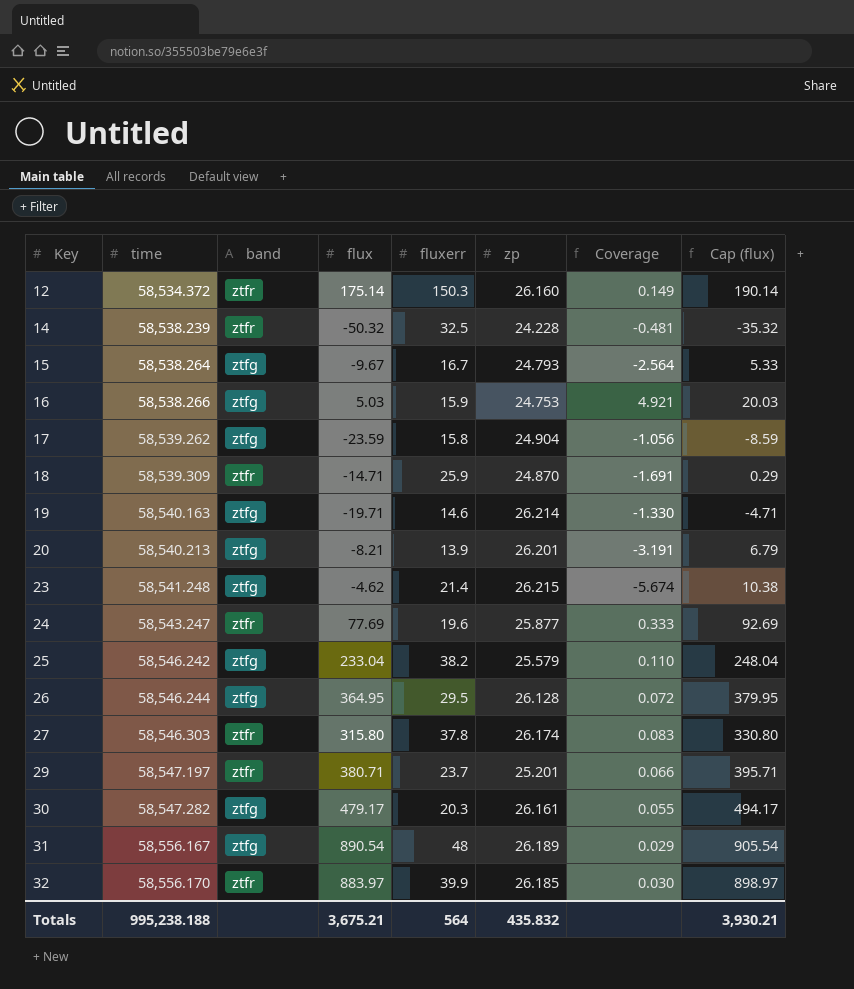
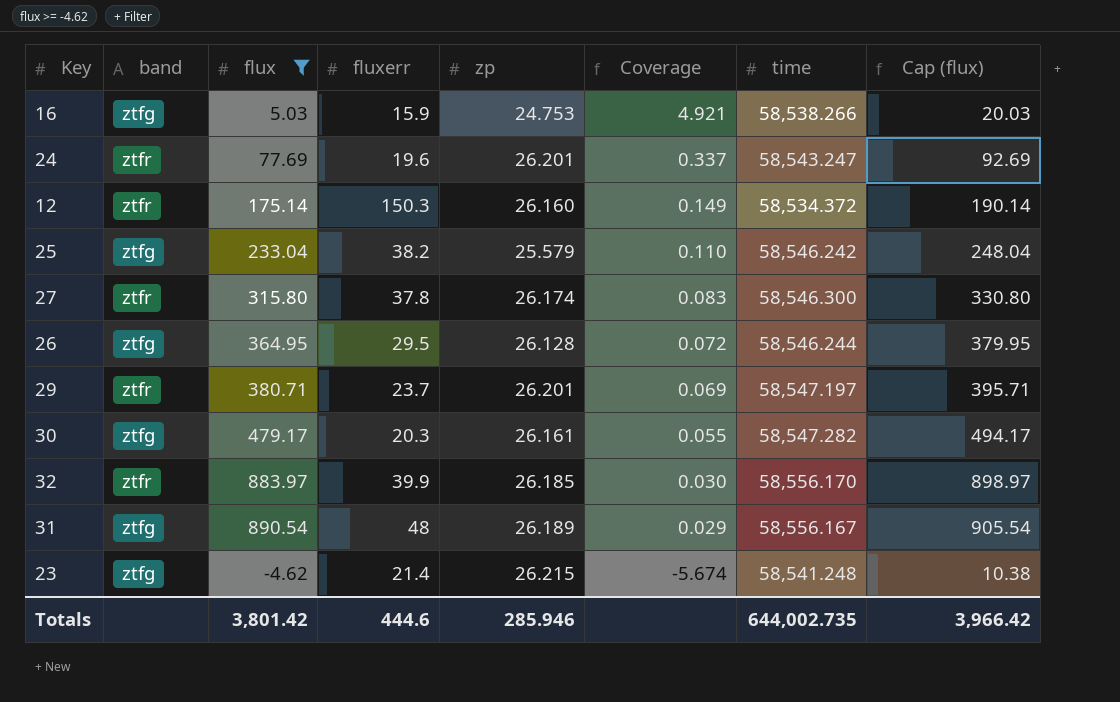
filter: none -> flux >= -4.62
row order: Key ascending -> Coverage descending
column time | position: 2 -> 7
24 | zp: 25.877 -> 26.201
24 | Coverage: 0.333 -> 0.337
27 | time: 58,546.303 -> 58,546.300
29 | zp: 25.201 -> 26.201
29 | Coverage: 0.066 -> 0.069
Totals | flux: 3,675.21 -> 3,801.42
Totals | fluxerr: 564 -> 444.6
Totals | zp: 435.832 -> 285.946
Totals | time: 995,238.188 -> 644,002.735
Totals | Cap (flux): 3,930.21 -> 3,966.42

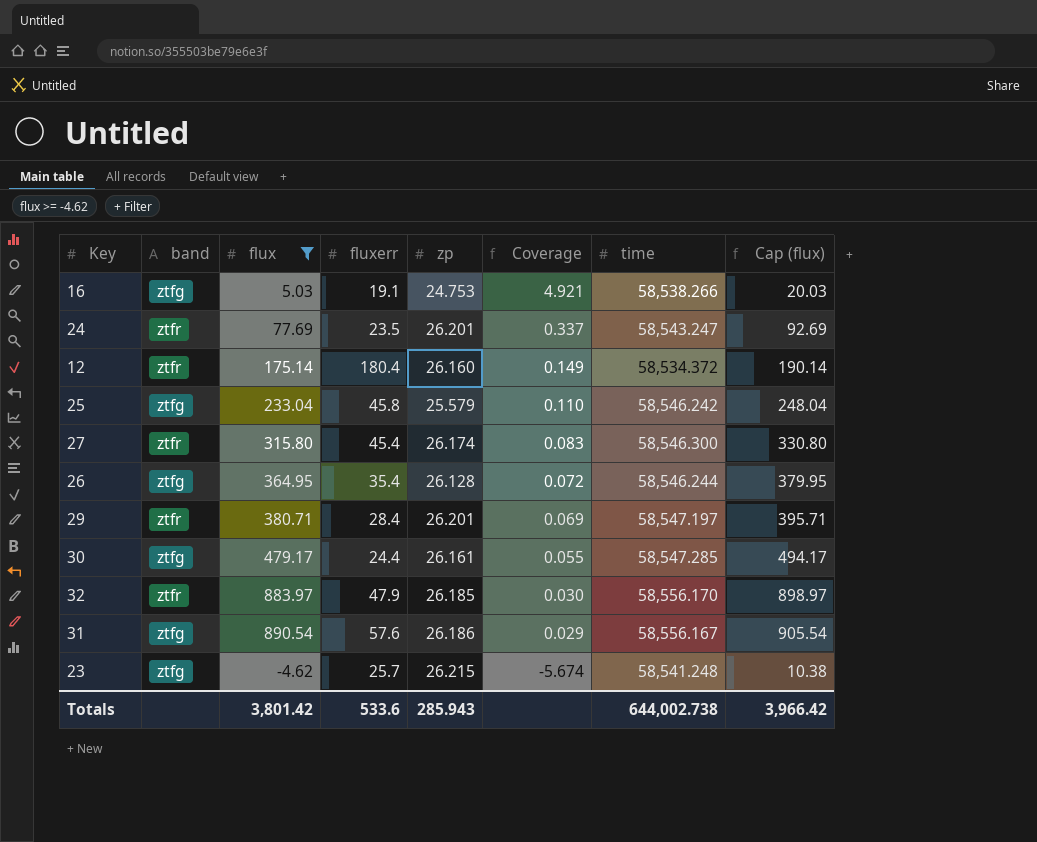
16 | fluxerr: 15.9 -> 19.1
24 | fluxerr: 19.6 -> 23.5
12 | fluxerr: 150.3 -> 180.4
25 | fluxerr: 38.2 -> 45.8
27 | fluxerr: 37.8 -> 45.4
26 | fluxerr: 29.5 -> 35.4
29 | fluxerr: 23.7 -> 28.4
30 | fluxerr: 20.3 -> 24.4
30 | time: 58,547.282 -> 58,547.285
32 | fluxerr: 39.9 -> 47.9
31 | fluxerr: 48 -> 57.6
31 | zp: 26.189 -> 26.186
23 | fluxerr: 21.4 -> 25.7
Totals | fluxerr: 444.6 -> 533.6
Totals | zp: 285.946 -> 285.943
Totals | time: 644,002.735 -> 644,002.738

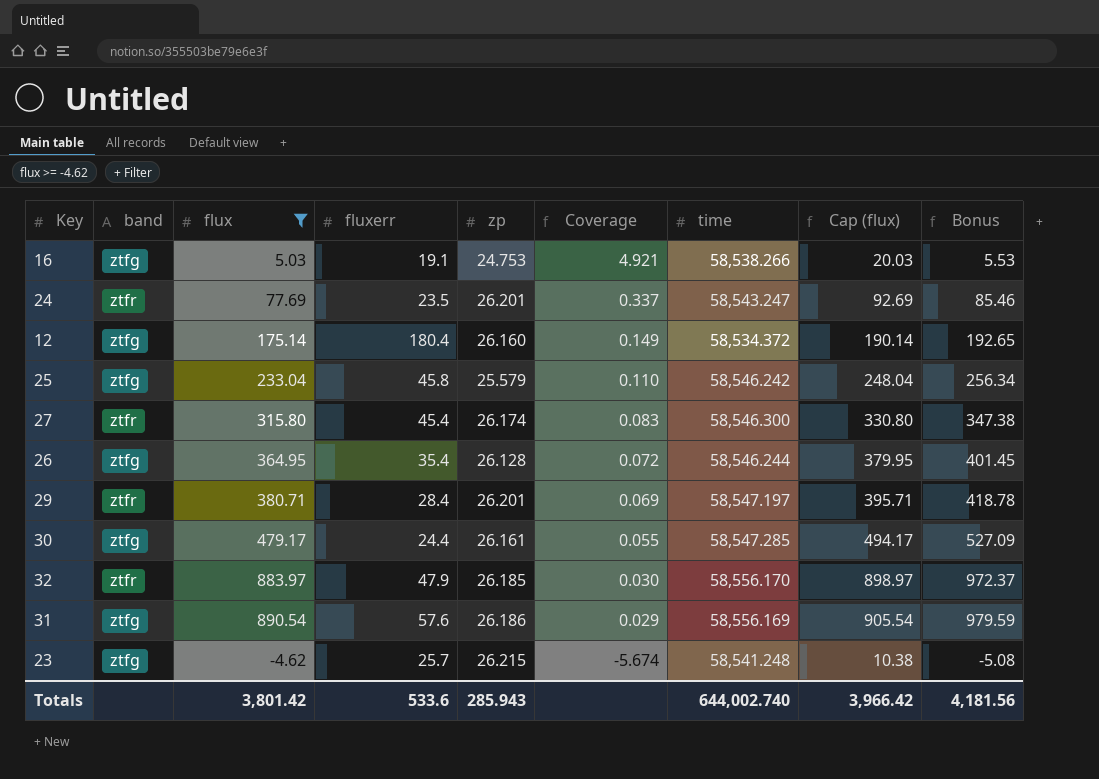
column Bonus | formula: none -> [flux] * 1.1
12 | band: ztfr -> ztfg
31 | time: 58,556.167 -> 58,556.169
Totals | time: 644,002.738 -> 644,002.740

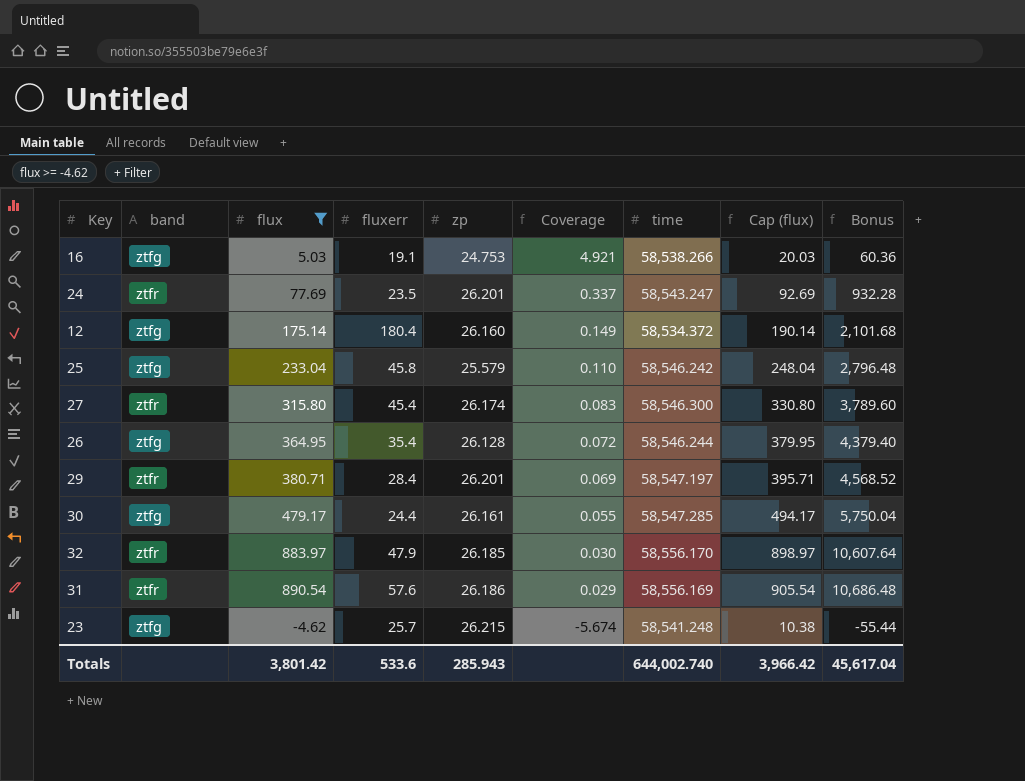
column Bonus | formula: [flux] * 1.1 -> [flux] * 12
31 | band: ztfg -> ztfr
Totals | Bonus: 4,181.56 -> 45,617.04

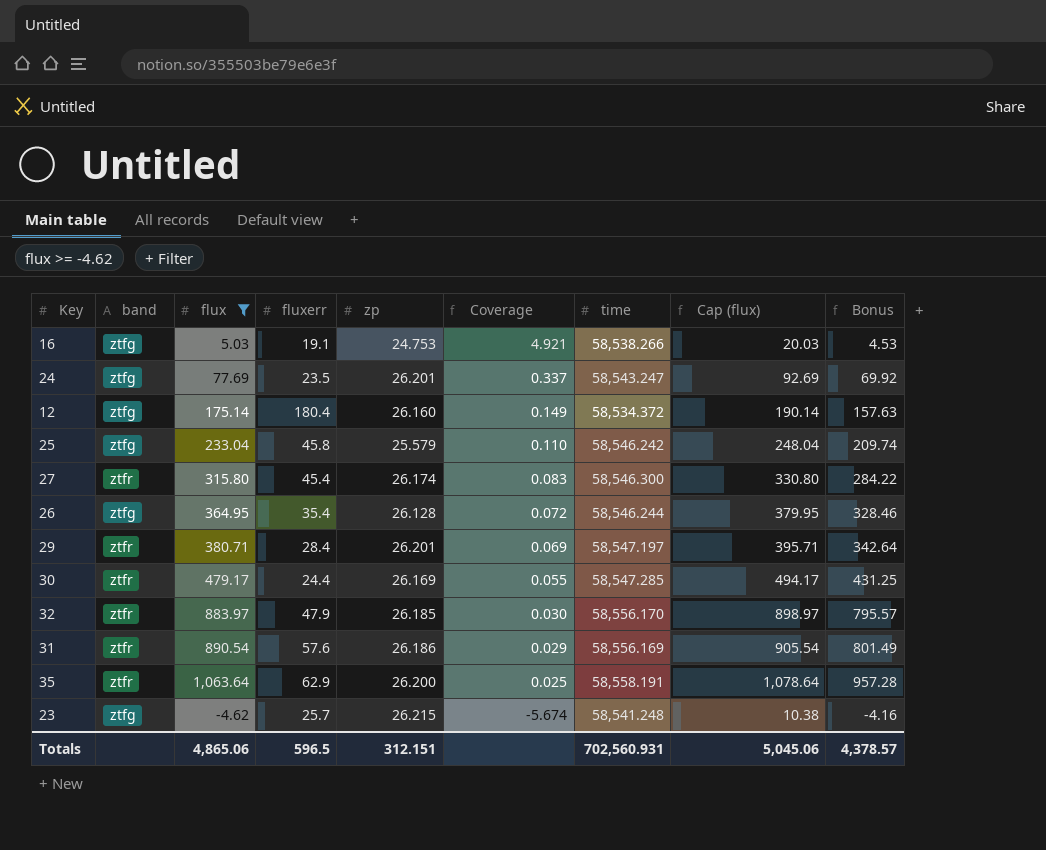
column Bonus | formula: [flux] * 12 -> [flux] * 0.9
24 | band: ztfr -> ztfg
30 | band: ztfg -> ztfr
30 | zp: 26.161 -> 26.169
row 35: none -> ztfr | 1,063.64 | 62.9 | 26.200 | 0.025 | 58,558.191 | 1,078.64 | 957.28
Totals | flux: 3,801.42 -> 4,865.06
Totals | fluxerr: 533.6 -> 596.5
Totals | zp: 285.943 -> 312.151
Totals | time: 644,002.740 -> 702,560.931
Totals | Cap (flux): 3,966.42 -> 5,045.06
Totals | Bonus: 45,617.04 -> 4,378.57

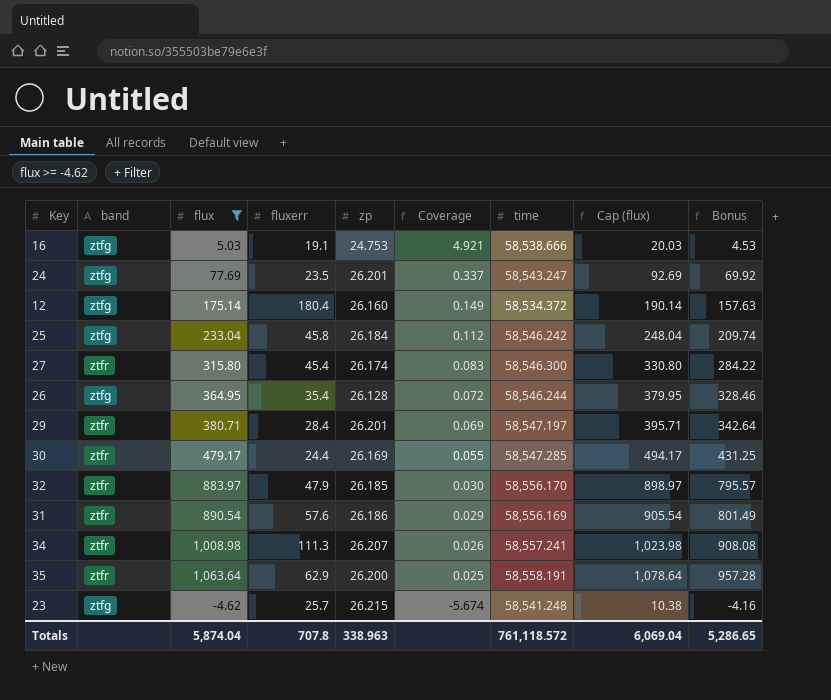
16 | time: 58,538.266 -> 58,538.666
25 | zp: 25.579 -> 26.184
25 | Coverage: 0.110 -> 0.112
row 34: none -> ztfr | 1,008.98 | 111.3 | 26.207 | 0.026 | 58,557.241 | 1,023.98 | 908.08
Totals | flux: 4,865.06 -> 5,874.04
Totals | fluxerr: 596.5 -> 707.8
Totals | zp: 312.151 -> 338.963
Totals | time: 702,560.931 -> 761,118.572
Totals | Cap (flux): 5,045.06 -> 6,069.04
Totals | Bonus: 4,378.57 -> 5,286.65

